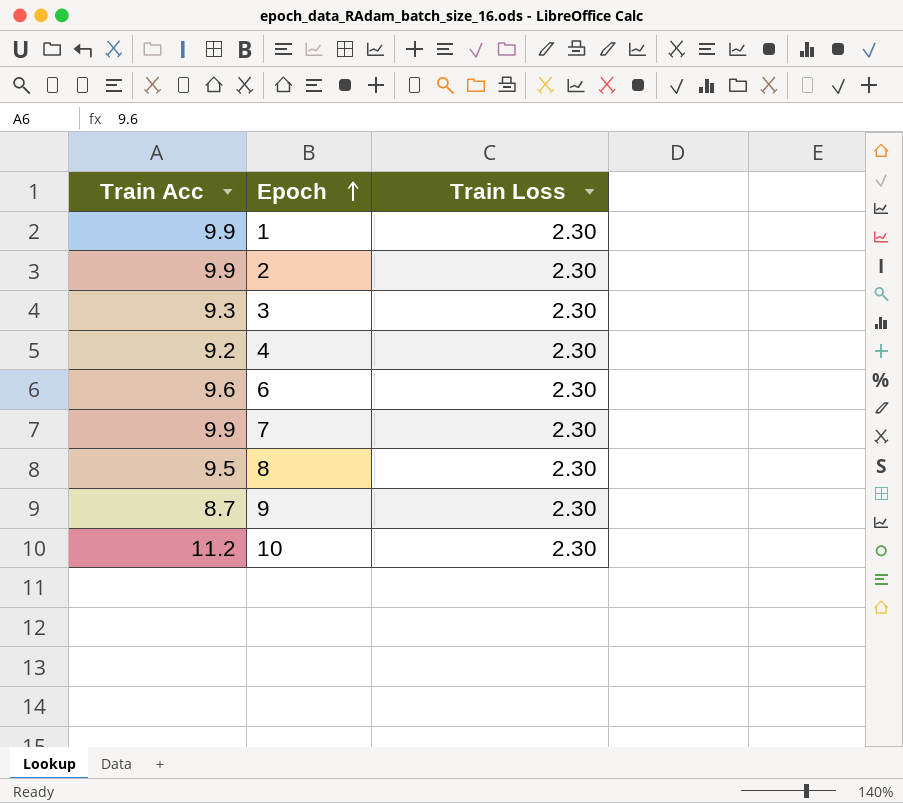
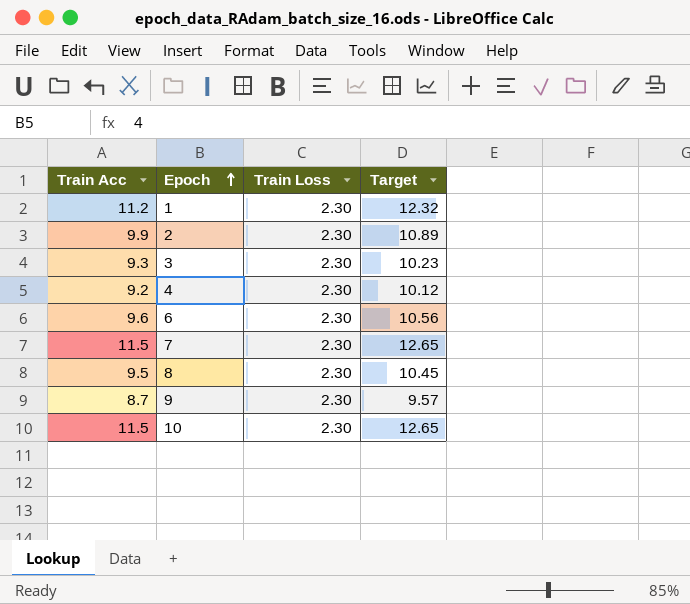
column Target | formula: none -> [Train Acc] * 1.1
1 | Train Acc: 9.9 -> 11.2
7 | Train Acc: 9.9 -> 11.5
10 | Train Acc: 11.2 -> 11.5

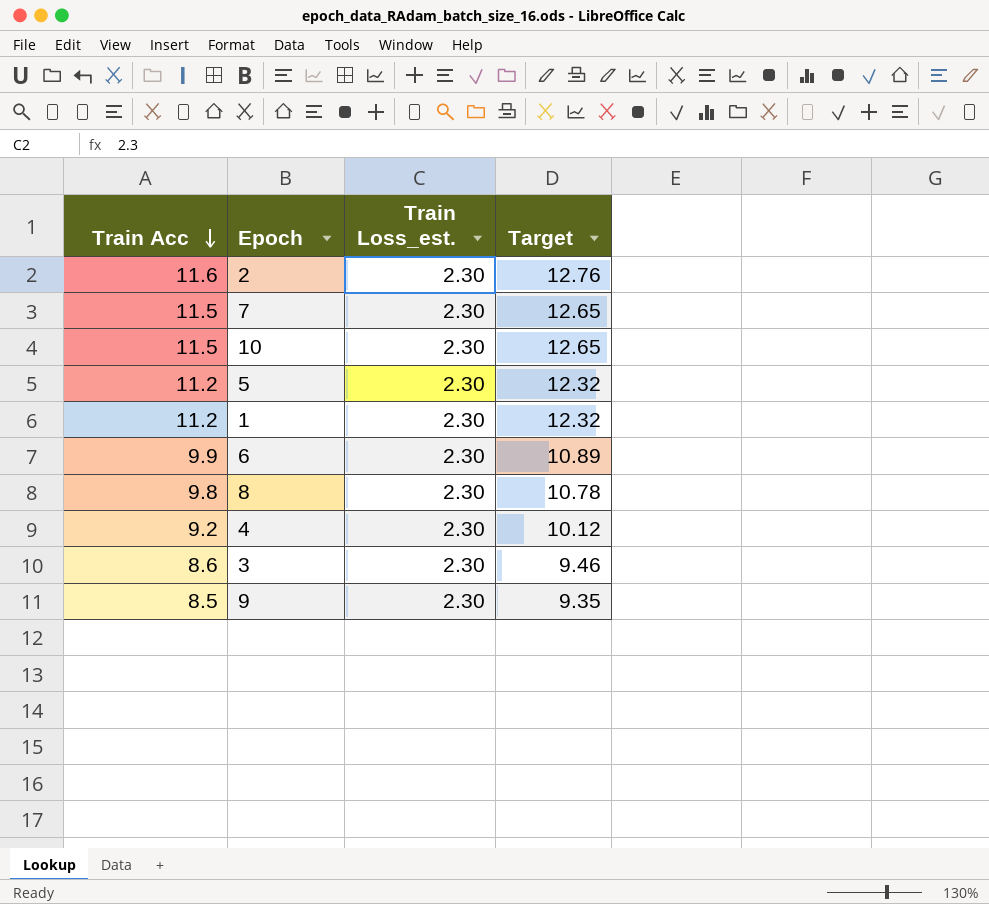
row order: Epoch ascending -> Train Acc descending
column name: Train Loss -> Train Loss_est.
2 | Train Acc: 9.9 -> 11.6
2 | Target: 10.89 -> 12.76
row 5: none -> 11.2 | 2.30 | 12.32
6 | Train Acc: 9.6 -> 9.9
6 | Target: 10.56 -> 10.89
8 | Train Acc: 9.5 -> 9.8
8 | Target: 10.45 -> 10.78
3 | Train Acc: 9.3 -> 8.6
3 | Target: 10.23 -> 9.46
9 | Train Acc: 8.7 -> 8.5
9 | Target: 9.57 -> 9.35

